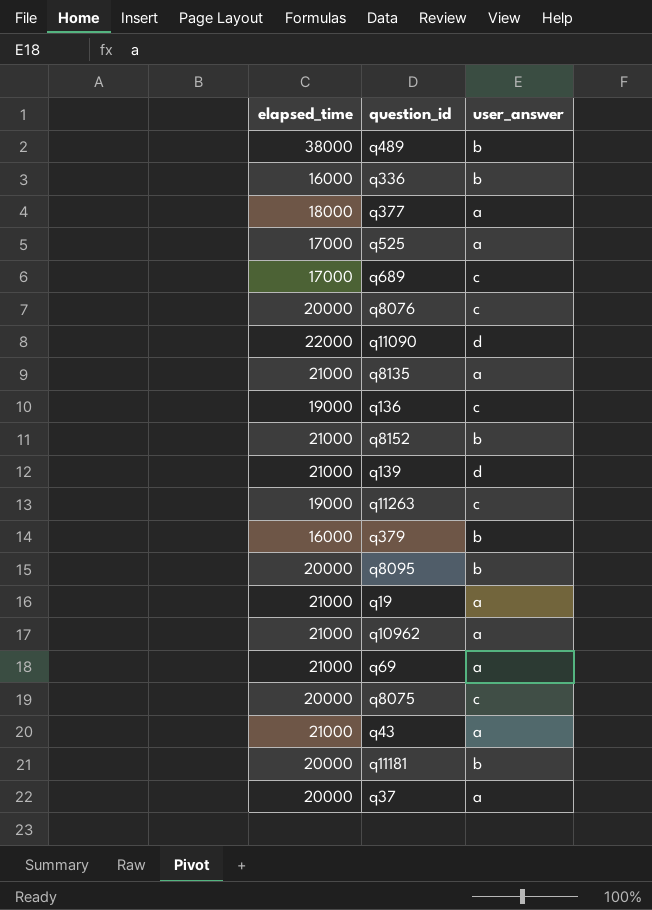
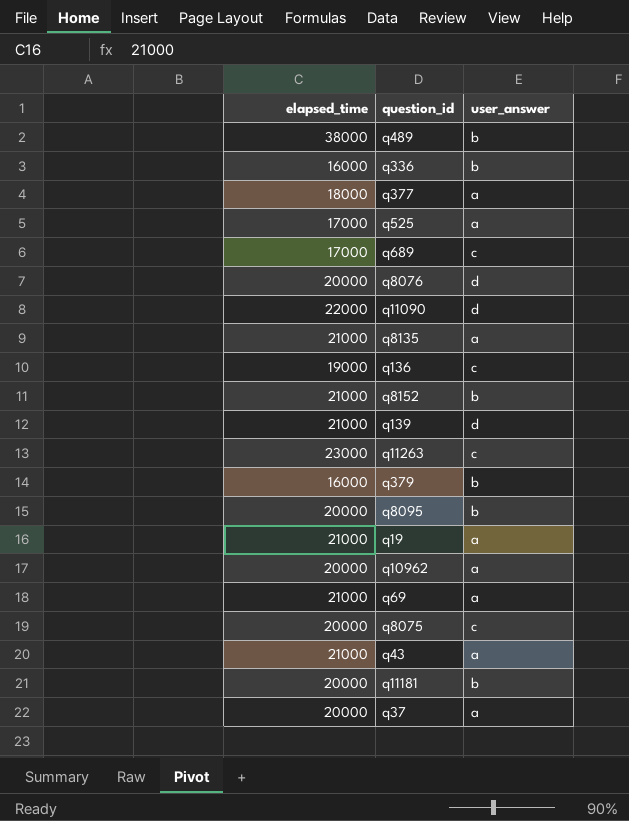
q8076 | user_answer: c -> d
q11263 | elapsed_time: 19000 -> 23000
q10962 | elapsed_time: 21000 -> 20000

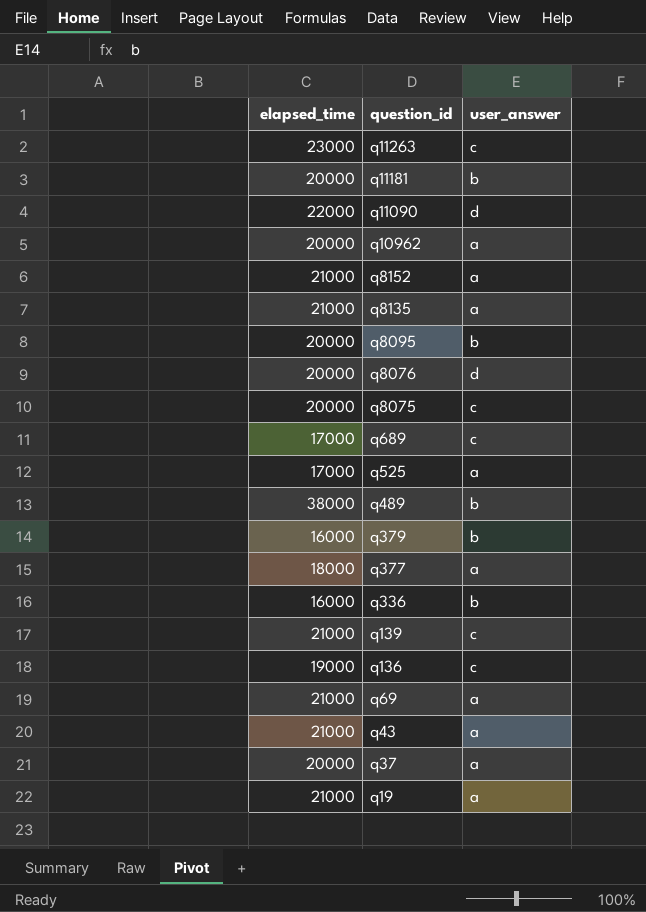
row order: none -> question_id descending
q8152 | user_answer: b -> a
q139 | user_answer: d -> c

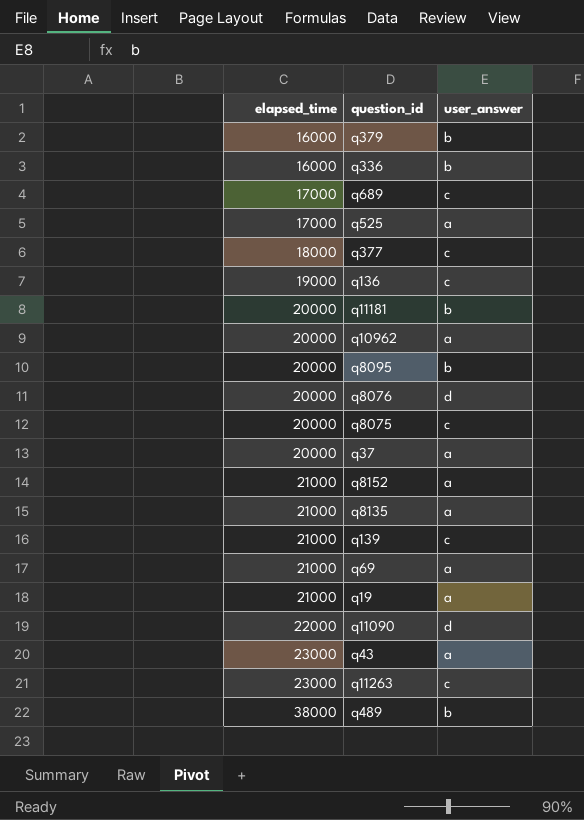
row order: question_id descending -> elapsed_time ascending
q377 | user_answer: a -> c
q43 | elapsed_time: 21000 -> 23000

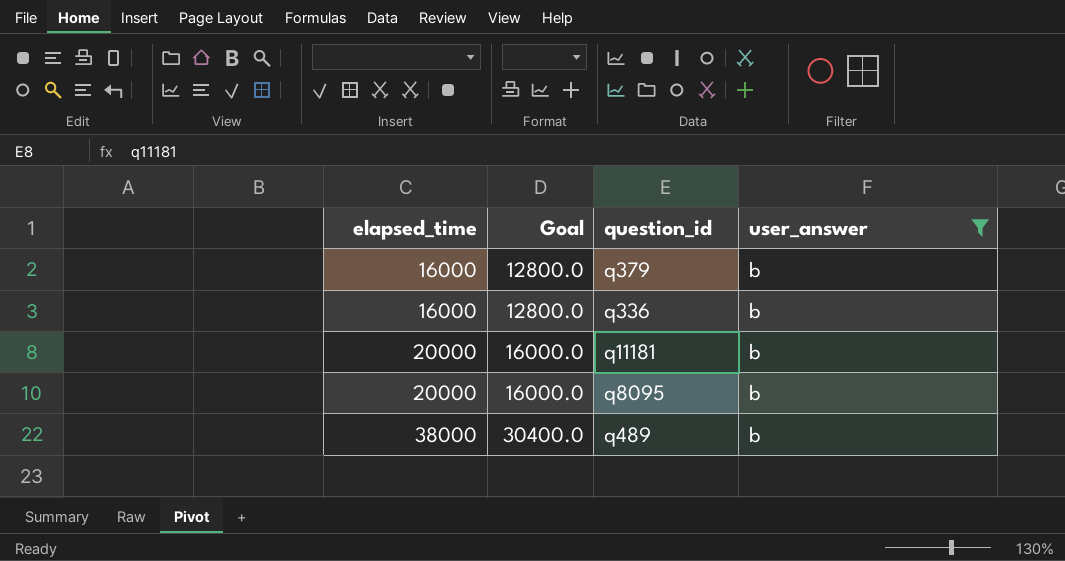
filter: none -> user_answer = b
column Goal | formula: none -> [elapsed_time] * 0.8

